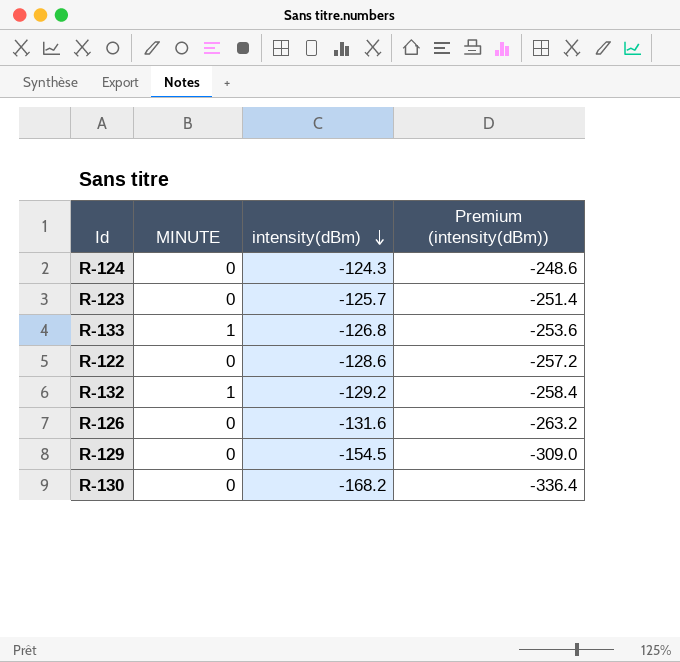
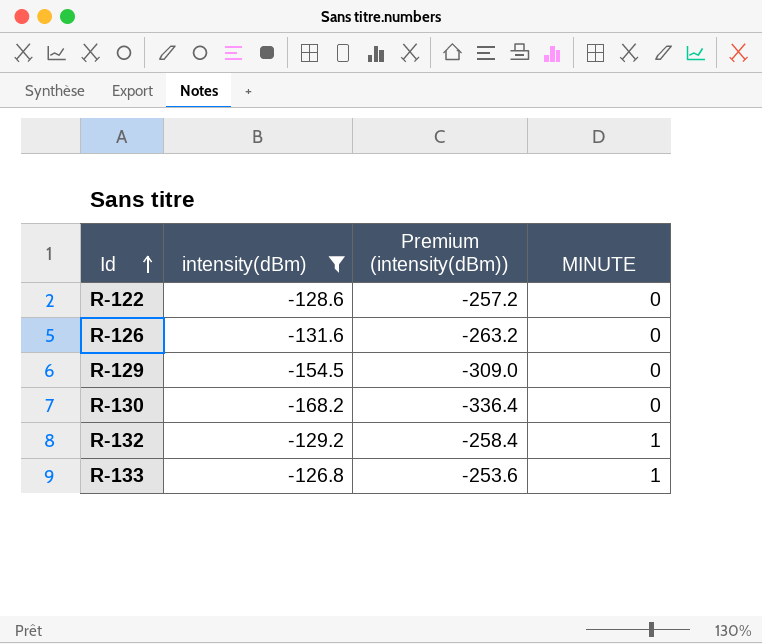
filter: none -> intensity(dBm) <= -126.8
row order: intensity(dBm) descending -> Id ascending
column MINUTE | position: 2 -> 4

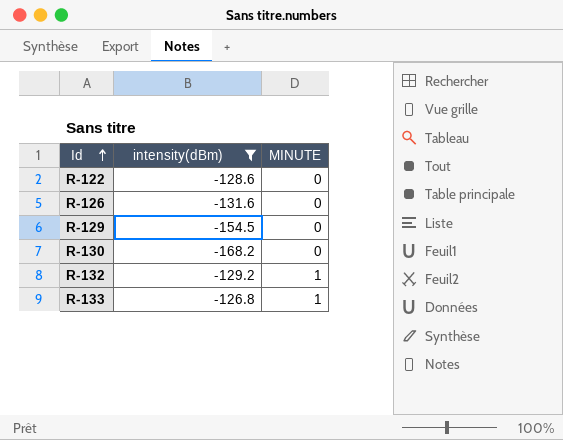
column Premium (intensity(dBm)) | formula: [intensity(dBm)] * 2 -> none

